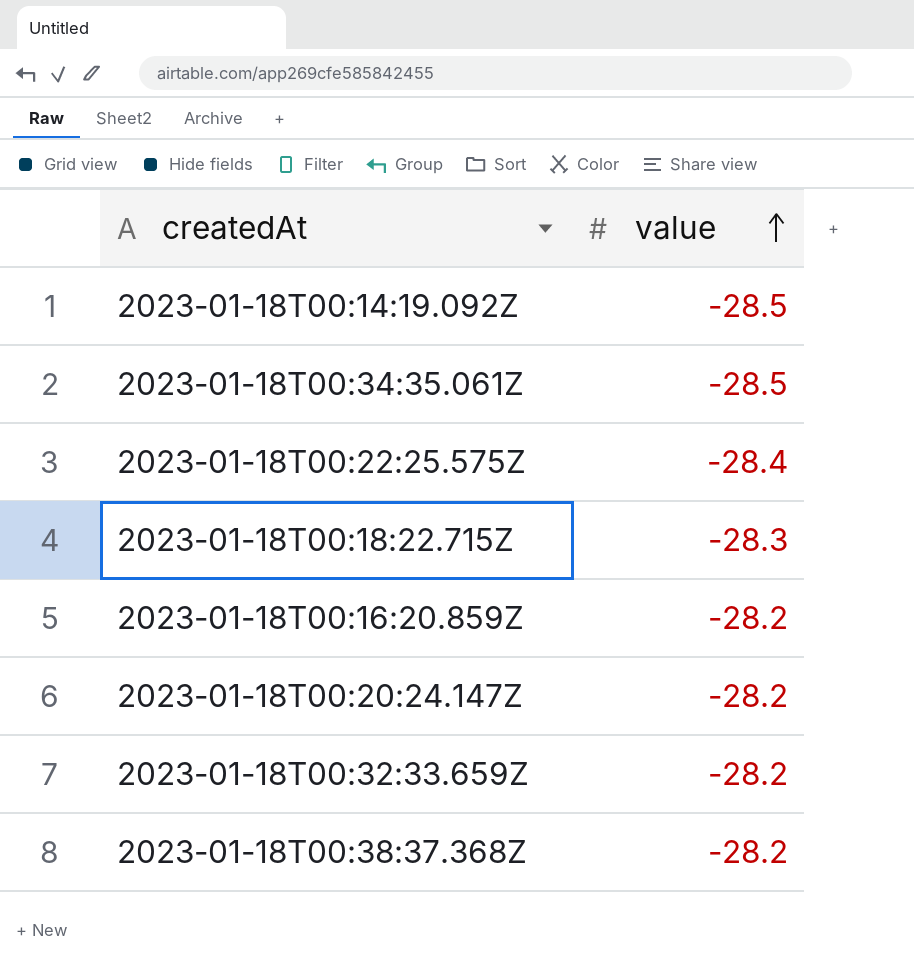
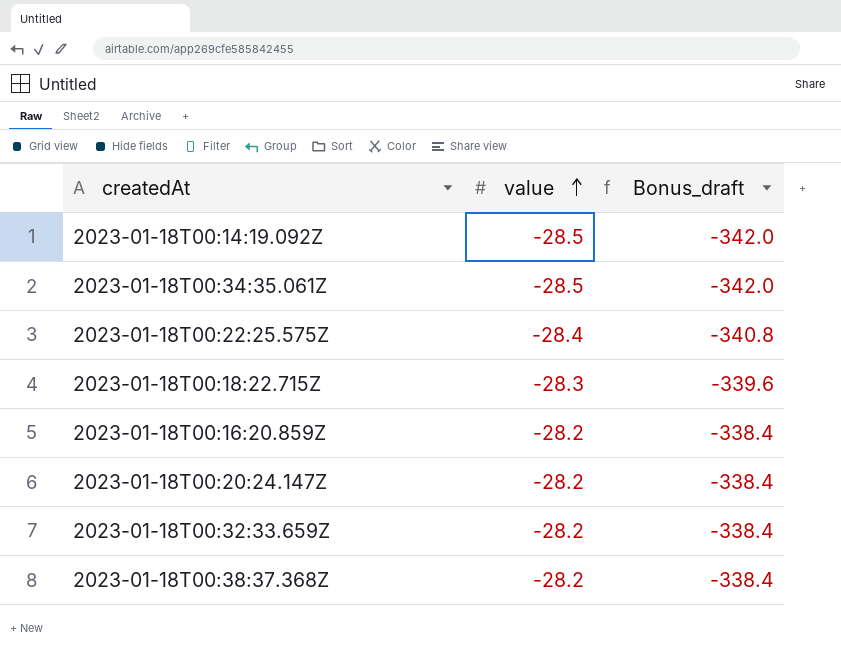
column Bonus_draft | formula: none -> [value] * 12

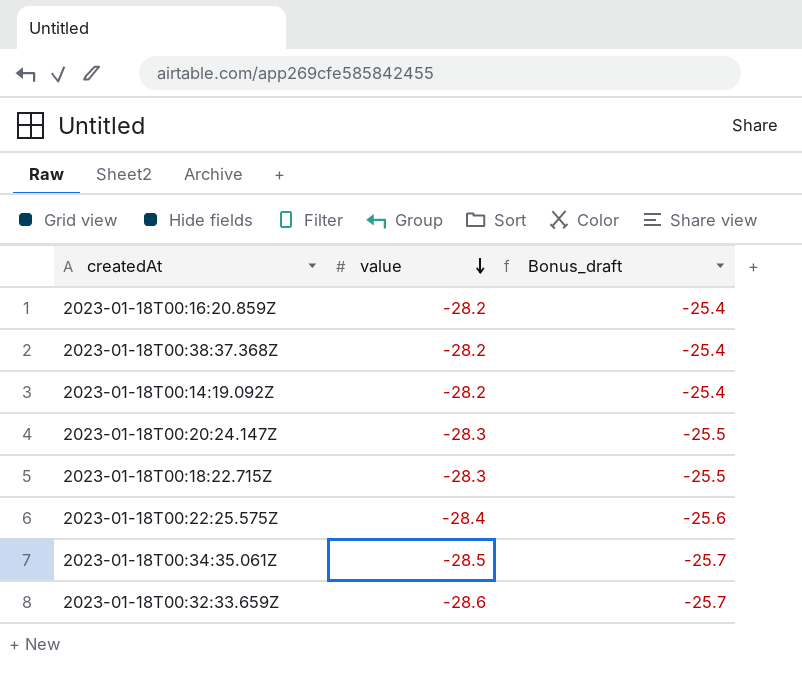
row order: value ascending -> value descending
column Bonus_draft | formula: [value] * 12 -> [value] * 0.9
2023-01-18T00:14:19.092Z | value: -28.5 -> -28.2
2023-01-18T00:20:24.147Z | value: -28.2 -> -28.3
2023-01-18T00:32:33.659Z | value: -28.2 -> -28.6

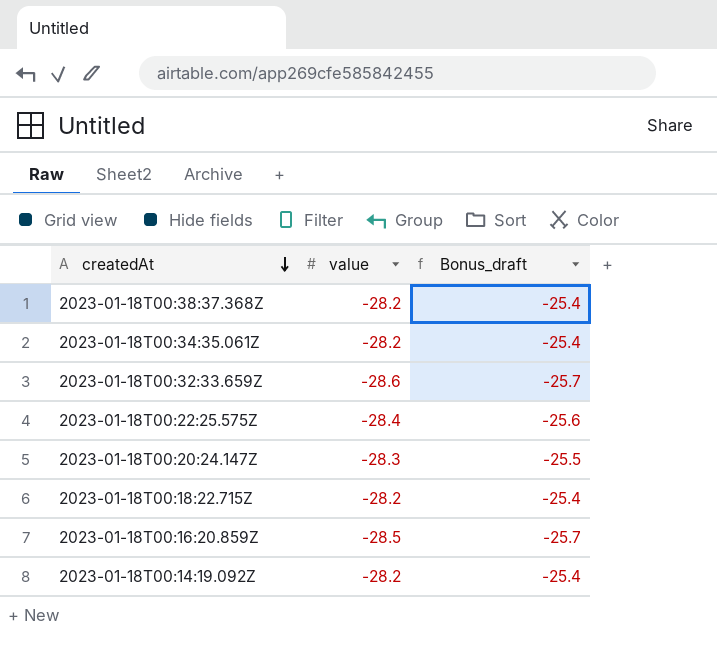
row order: value descending -> createdAt descending
2023-01-18T00:34:35.061Z | value: -28.5 -> -28.2
2023-01-18T00:34:35.061Z | Bonus_draft: -25.7 -> -25.4
2023-01-18T00:18:22.715Z | value: -28.3 -> -28.2
2023-01-18T00:18:22.715Z | Bonus_draft: -25.5 -> -25.4
2023-01-18T00:16:20.859Z | value: -28.2 -> -28.5
2023-01-18T00:16:20.859Z | Bonus_draft: -25.4 -> -25.7

